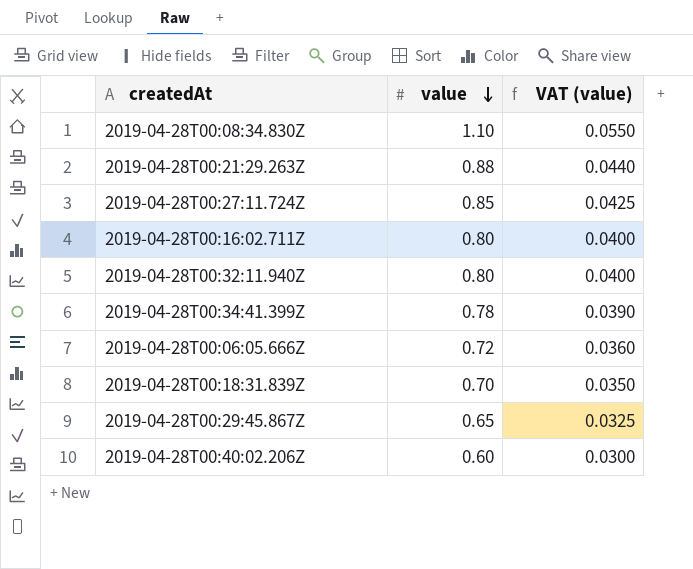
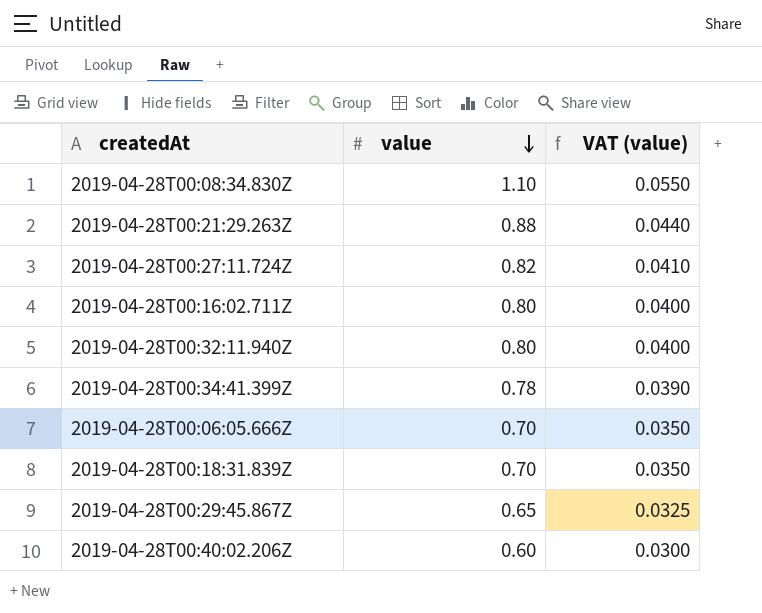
2019-04-28T00:27:11.724Z | value: 0.85 -> 0.82
2019-04-28T00:27:11.724Z | VAT (value): 0.0425 -> 0.0410
2019-04-28T00:06:05.666Z | value: 0.72 -> 0.70
2019-04-28T00:06:05.666Z | VAT (value): 0.0360 -> 0.0350

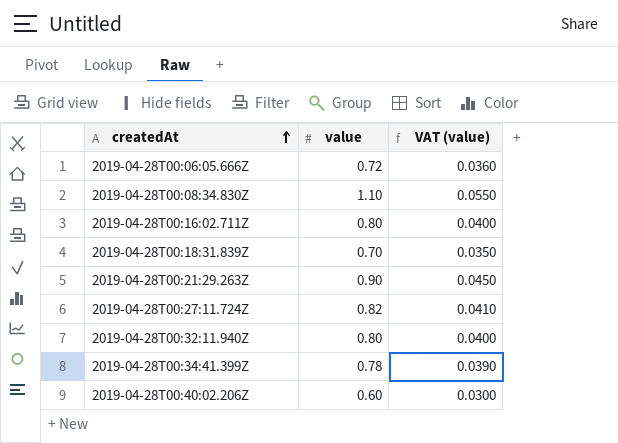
row order: value descending -> createdAt ascending
row 2019-04-28T00:29:45.867Z: 0.65 | 0.0325 -> none
2019-04-28T00:06:05.666Z | value: 0.70 -> 0.72
2019-04-28T00:06:05.666Z | VAT (value): 0.0350 -> 0.0360
2019-04-28T00:21:29.263Z | value: 0.88 -> 0.90
2019-04-28T00:21:29.263Z | VAT (value): 0.0440 -> 0.0450

